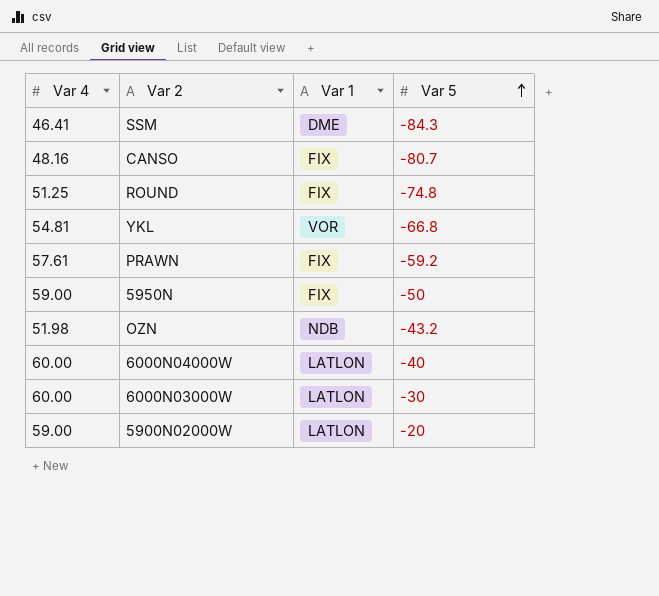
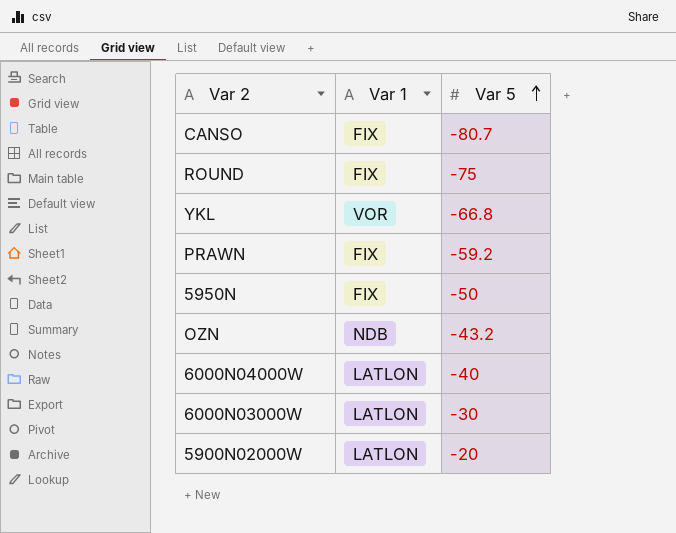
column Var 4 | position: 1 -> none
row SSM: 46.41 | DME | -84.3 -> none
ROUND | Var 5: -74.8 -> -75

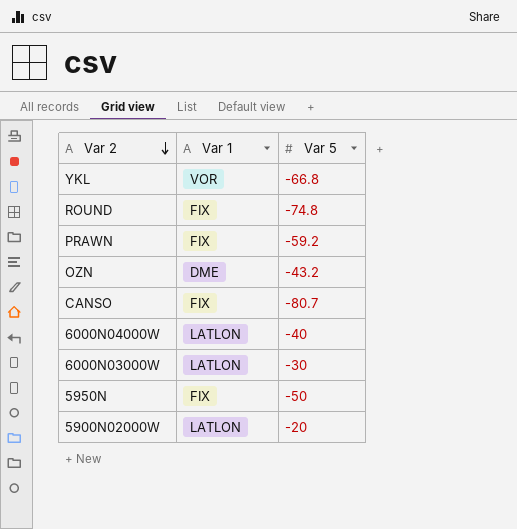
row order: Var 5 ascending -> Var 2 descending
ROUND | Var 5: -75 -> -74.8
OZN | Var 1: NDB -> DME

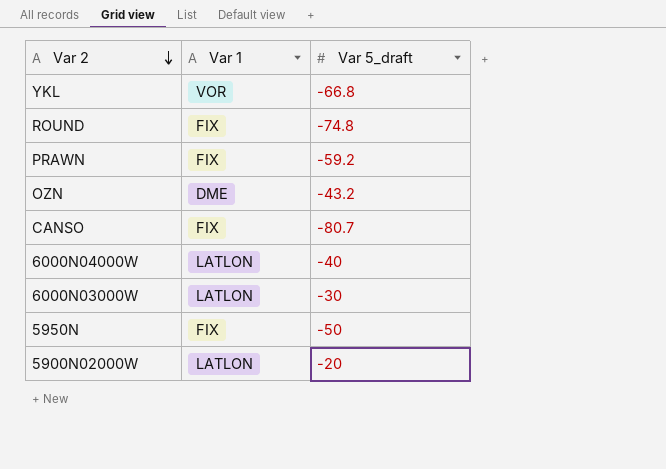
column name: Var 5 -> Var 5_draft

